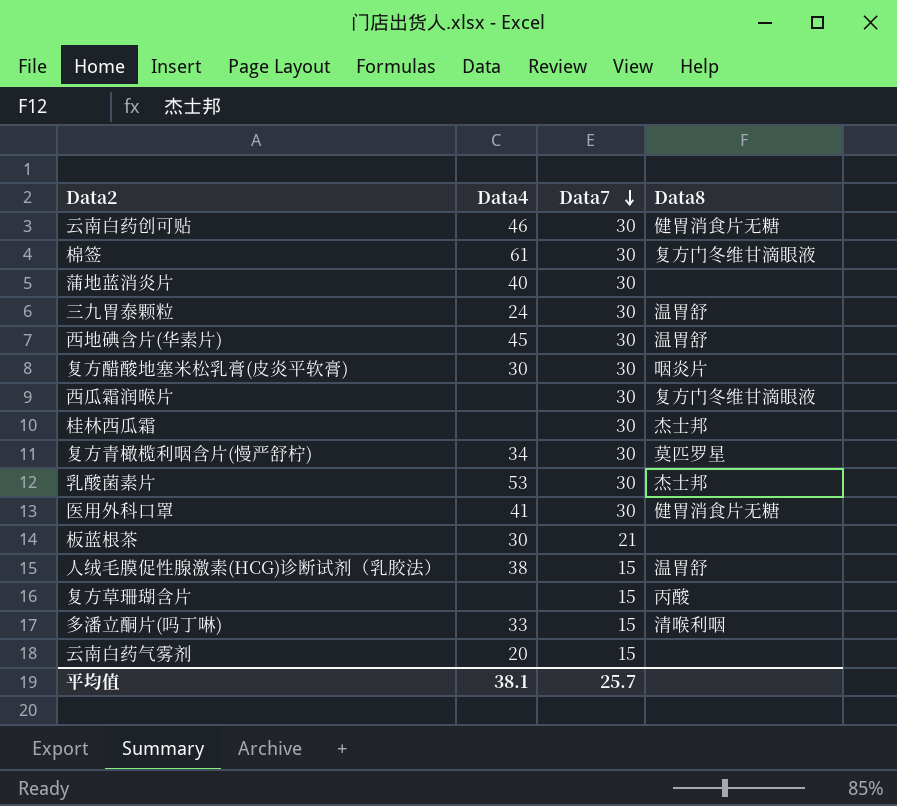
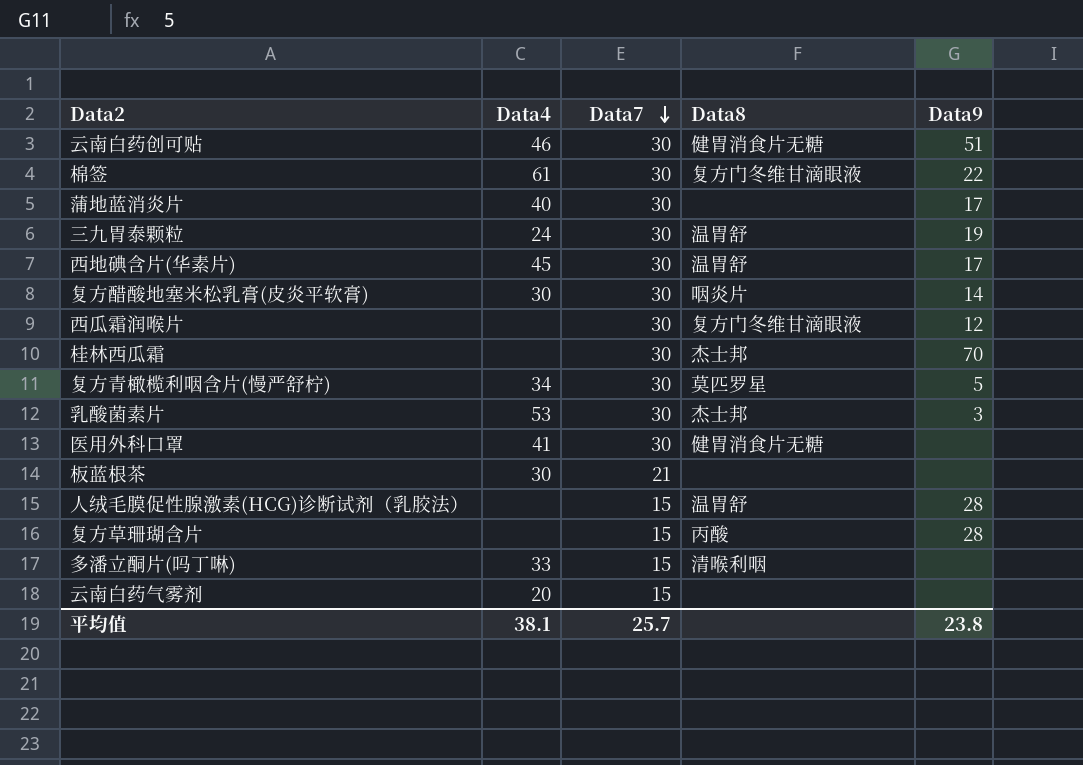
column Data9 | position: none -> 5
人绒毛膜促性腺激素(HCG)诊断试剂（乳胶法） | Data4: 38 -> none

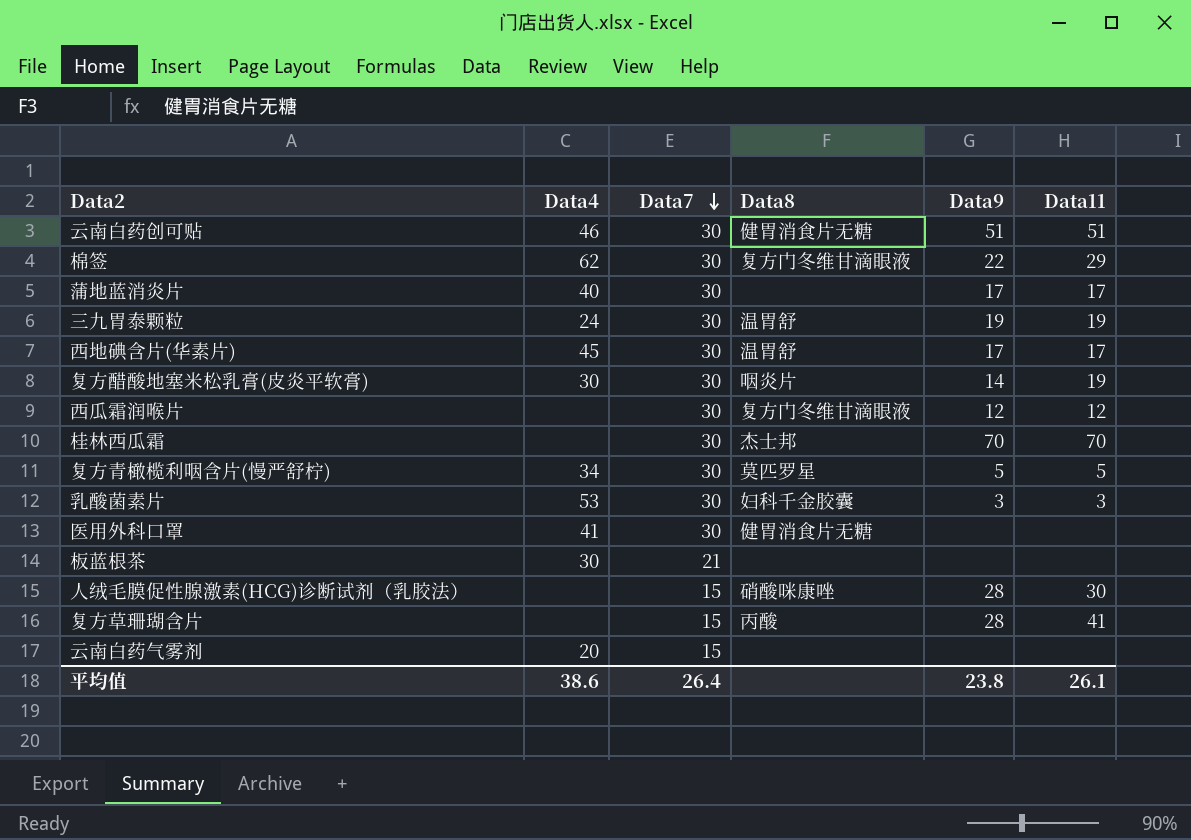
column Data11 | position: none -> 6
row 多潘立酮片(吗丁啉): 33 | 15 | 清喉利咽 | none -> none
棉签 | Data4: 61 -> 62
乳酸菌素片 | Data8: 杰士邦 -> 妇科千金胶囊
人绒毛膜促性腺激素(HCG)诊断试剂（乳胶法） | Data8: 温胃舒 -> 硝酸咪康唑
平均值 | Data4: 38.1 -> 38.6
平均值 | Data7: 25.7 -> 26.4

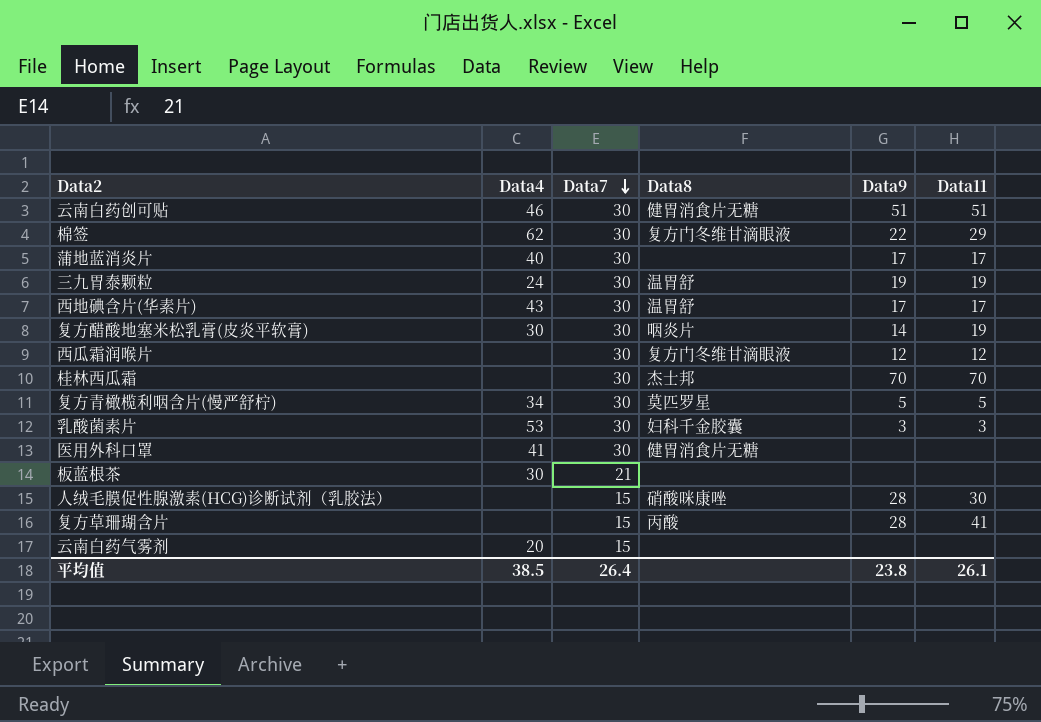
西地碘含片(华素片) | Data4: 45 -> 43
平均值 | Data4: 38.6 -> 38.5

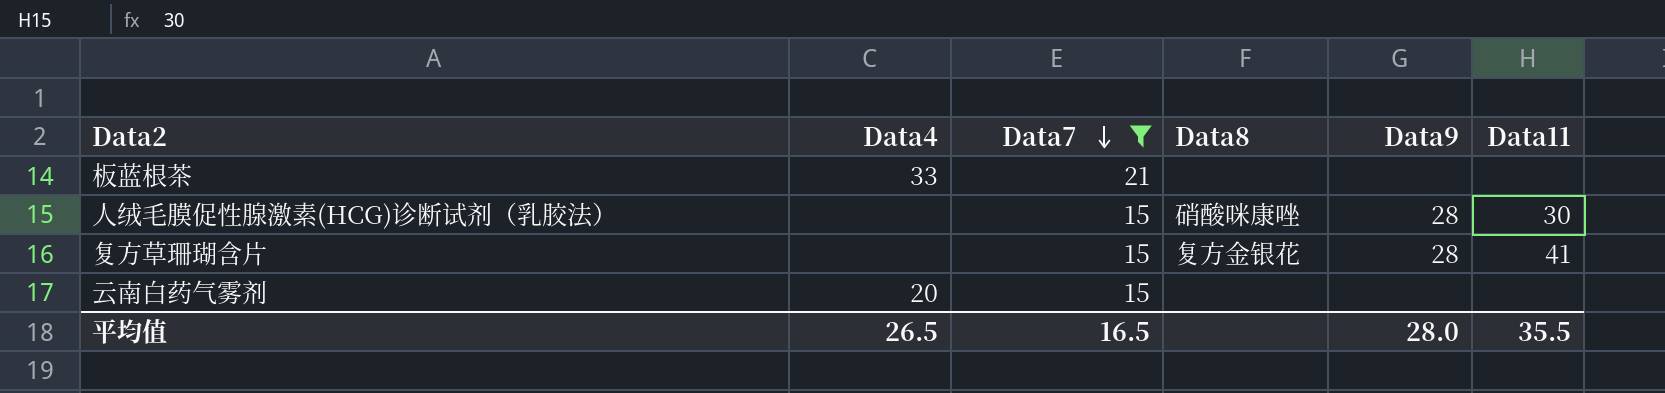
filter: none -> Data7 != 30
板蓝根茶 | Data4: 30 -> 33
复方草珊瑚含片 | Data8: 丙酸 -> 复方金银花
平均值 | Data4: 38.5 -> 26.5
平均值 | Data7: 26.4 -> 16.5
平均值 | Data9: 23.8 -> 28.0
平均值 | Data11: 26.1 -> 35.5

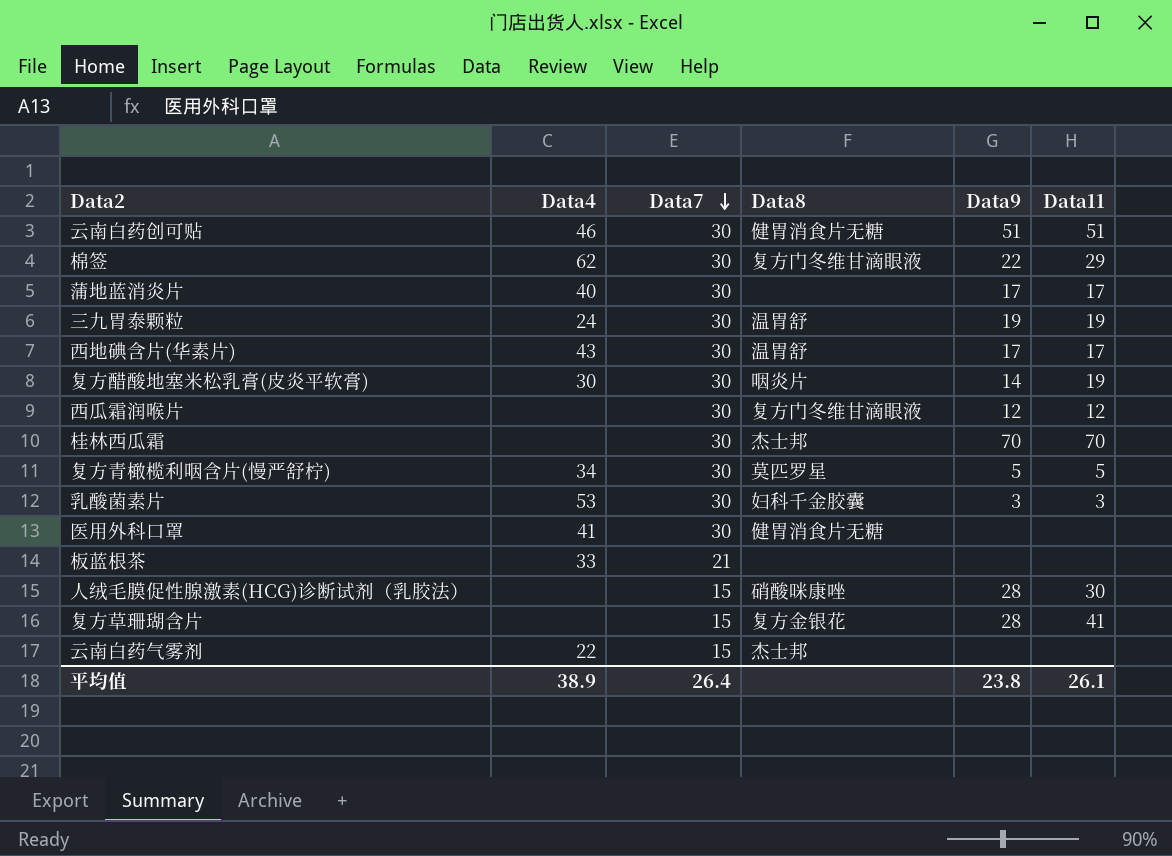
filter: Data7 != 30 -> none
云南白药气雾剂 | Data4: 20 -> 22
云南白药气雾剂 | Data8: none -> 杰士邦
平均值 | Data4: 26.5 -> 38.9
平均值 | Data7: 16.5 -> 26.4
平均值 | Data9: 28.0 -> 23.8
平均值 | Data11: 35.5 -> 26.1

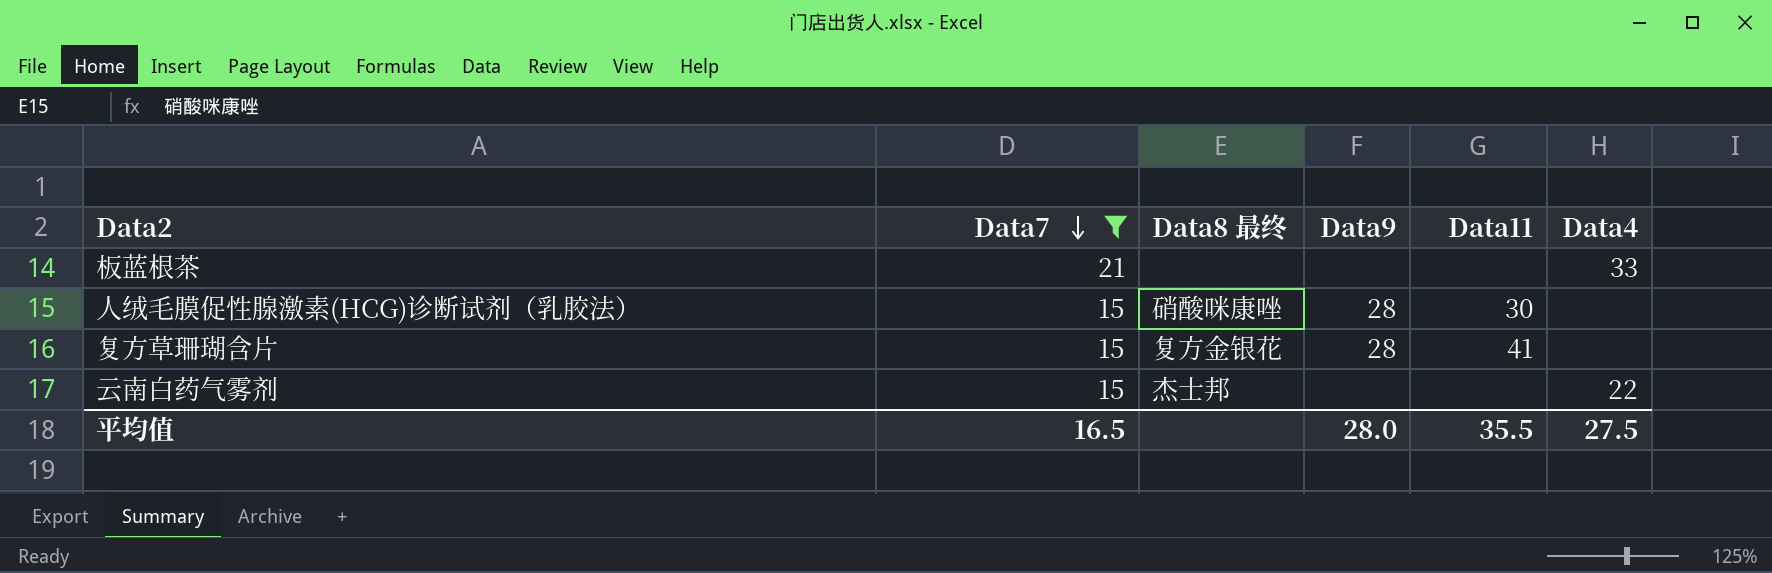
filter: none -> Data7 != 30
column name: Data8 -> Data8 最终
column Data4 | position: 2 -> 6
平均值 | Data7: 26.4 -> 16.5
平均值 | Data9: 23.8 -> 28.0
平均值 | Data11: 26.1 -> 35.5
平均值 | Data4: 38.9 -> 27.5

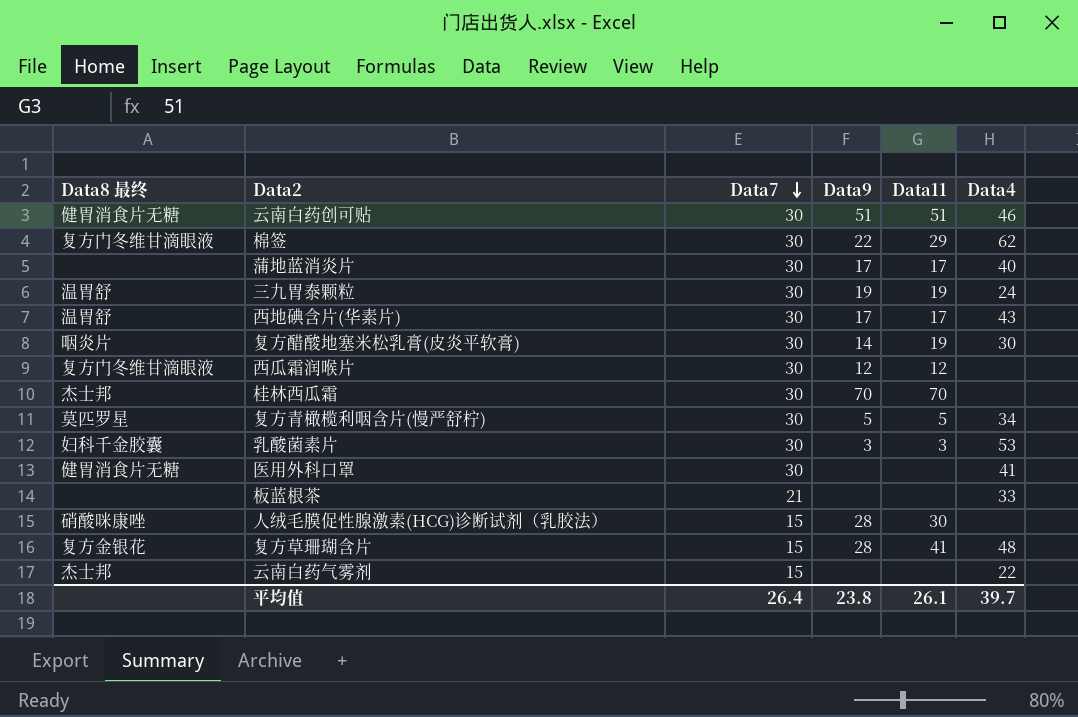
filter: Data7 != 30 -> none
column Data8 最终 | position: 3 -> 1
复方草珊瑚含片 | Data4: none -> 48
平均值 | Data7: 16.5 -> 26.4
平均值 | Data9: 28.0 -> 23.8
平均值 | Data11: 35.5 -> 26.1
平均值 | Data4: 27.5 -> 39.7

